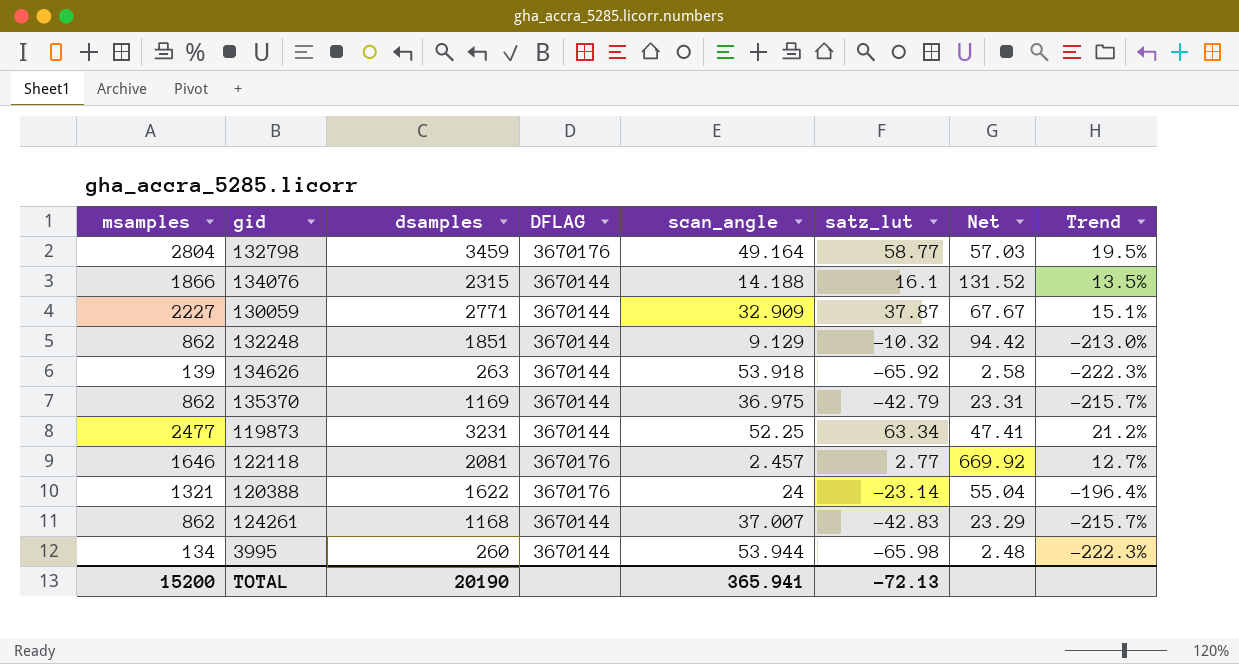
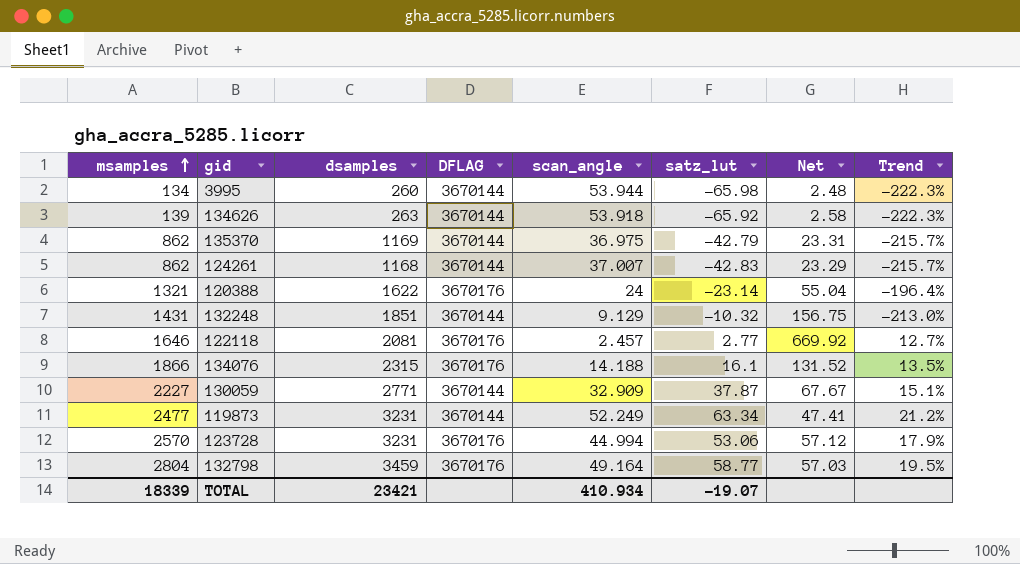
row order: none -> msamples ascending
132248 | msamples: 862 -> 1431
132248 | Net: 94.42 -> 156.75
134076 | DFLAG: 3670144 -> 3670176
119873 | scan_angle: 52.25 -> 52.249
row 123728: none -> 2570 | 3231 | 3670176 | 44.994 | 53.06 | 57.12 | 17.9%
TOTAL | msamples: 15200 -> 18339
TOTAL | dsamples: 20190 -> 23421
TOTAL | scan_angle: 365.941 -> 410.934
TOTAL | satz_lut: -72.13 -> -19.07

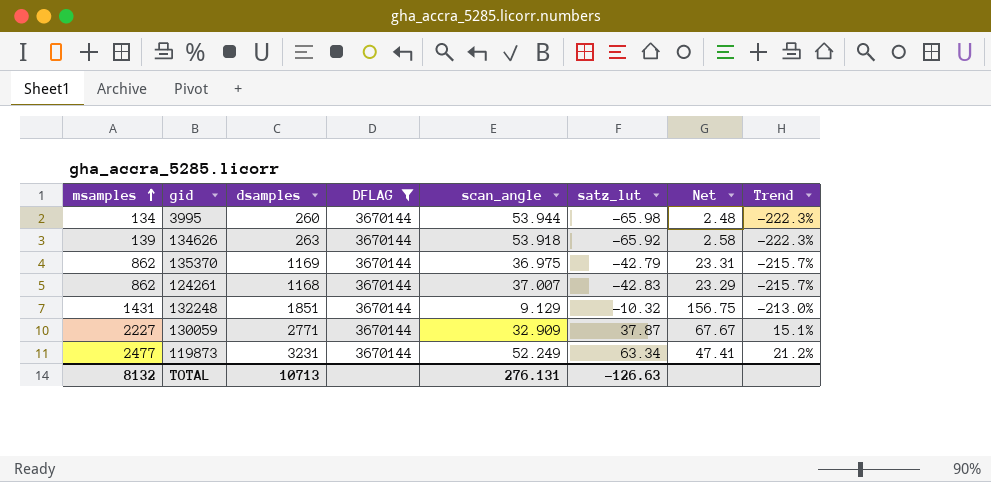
filter: none -> DFLAG = 3670144
TOTAL | msamples: 18339 -> 8132
TOTAL | dsamples: 23421 -> 10713
TOTAL | scan_angle: 410.934 -> 276.131
TOTAL | satz_lut: -19.07 -> -126.63

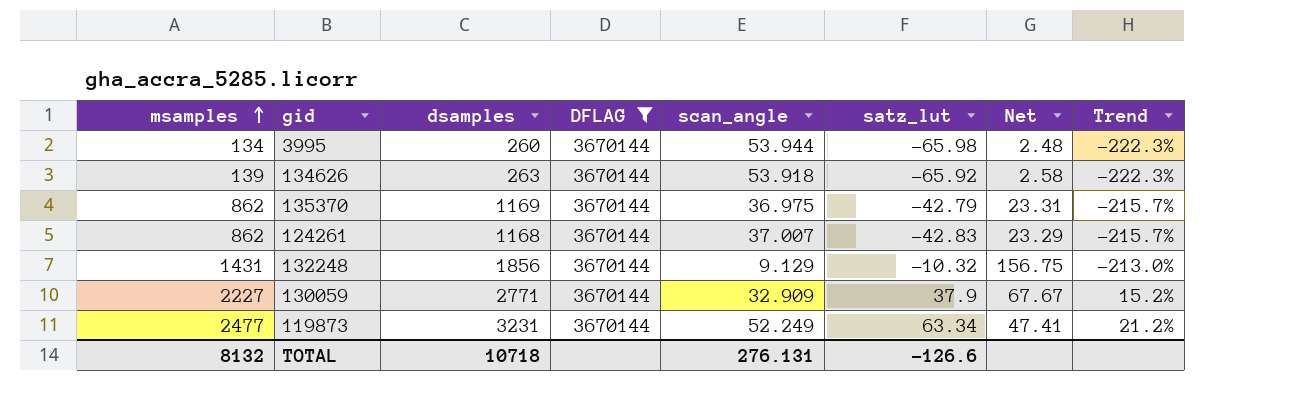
132248 | dsamples: 1851 -> 1856
130059 | satz_lut: 37.87 -> 37.9
130059 | Trend: 15.1% -> 15.2%
TOTAL | dsamples: 10713 -> 10718
TOTAL | satz_lut: -126.63 -> -126.6

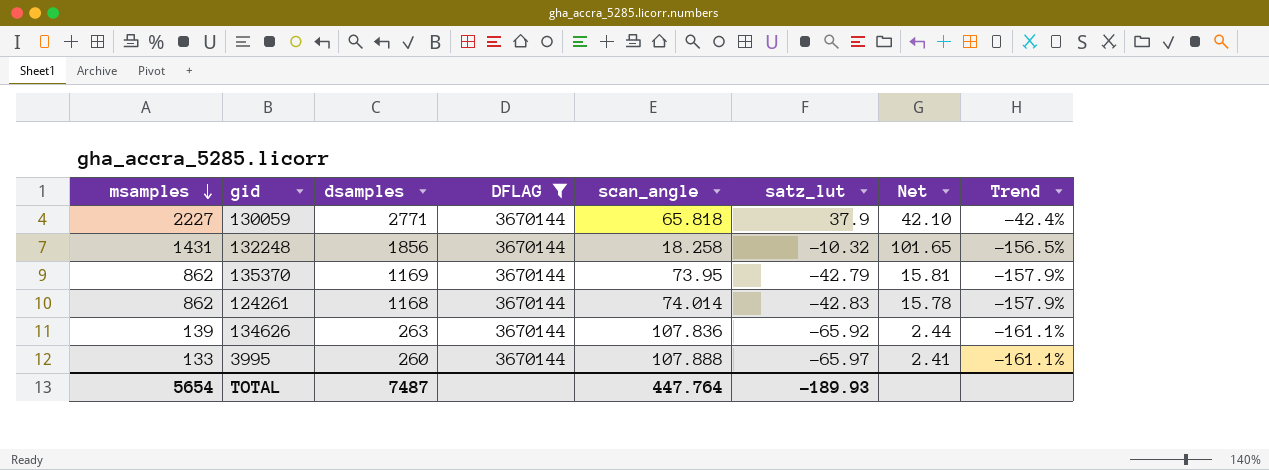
row order: msamples ascending -> msamples descending
column Net | formula: [msamples] / [scan_angle] -> [dsamples] / [scan_angle]
row 119873: 2477 | 3231 | 3670144 | 52.249 | 63.34 | 47.41 | 21.2% -> none
130059 | scan_angle: 32.909 -> 65.818
130059 | Trend: 15.2% -> -42.4%
132248 | scan_angle: 9.129 -> 18.258
132248 | Trend: -213.0% -> -156.5%
135370 | scan_angle: 36.975 -> 73.95
135370 | Trend: -215.7% -> -157.9%
124261 | scan_angle: 37.007 -> 74.014
124261 | Trend: -215.7% -> -157.9%
134626 | scan_angle: 53.918 -> 107.836
134626 | Trend: -222.3% -> -161.1%
3995 | msamples: 134 -> 133
3995 | scan_angle: 53.944 -> 107.888
3995 | satz_lut: -65.98 -> -65.97
3995 | Trend: -222.3% -> -161.1%
TOTAL | msamples: 8132 -> 5654
TOTAL | dsamples: 10718 -> 7487
TOTAL | scan_angle: 276.131 -> 447.764
TOTAL | satz_lut: -126.6 -> -189.93

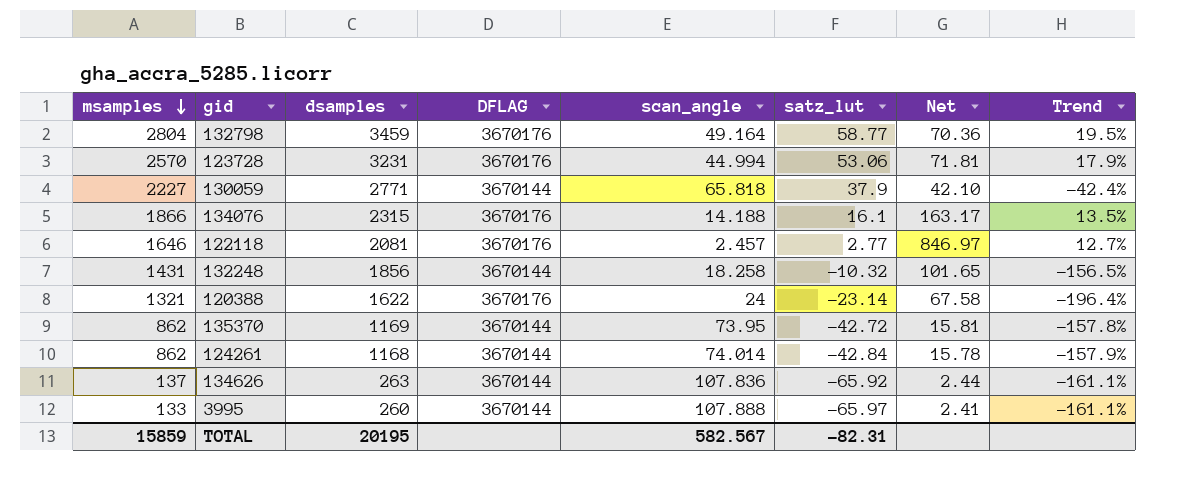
filter: DFLAG = 3670144 -> none
135370 | satz_lut: -42.79 -> -42.72
135370 | Trend: -157.9% -> -157.8%
124261 | satz_lut: -42.83 -> -42.84
134626 | msamples: 139 -> 137
TOTAL | msamples: 5654 -> 15859
TOTAL | dsamples: 7487 -> 20195
TOTAL | scan_angle: 447.764 -> 582.567
TOTAL | satz_lut: -189.93 -> -82.31

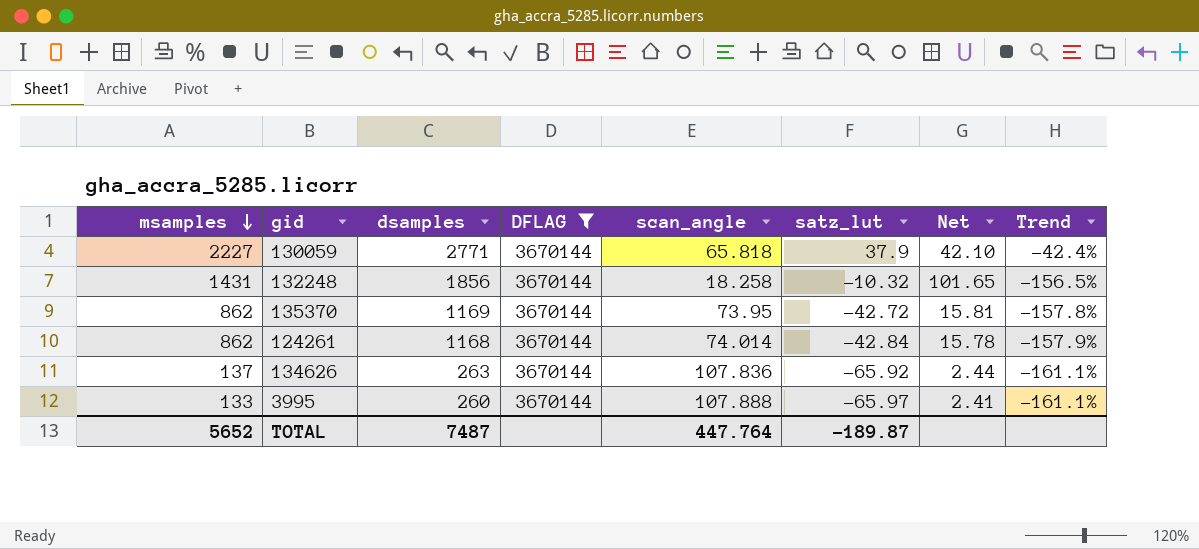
filter: none -> DFLAG = 3670144
TOTAL | msamples: 15859 -> 5652
TOTAL | dsamples: 20195 -> 7487
TOTAL | scan_angle: 582.567 -> 447.764
TOTAL | satz_lut: -82.31 -> -189.87

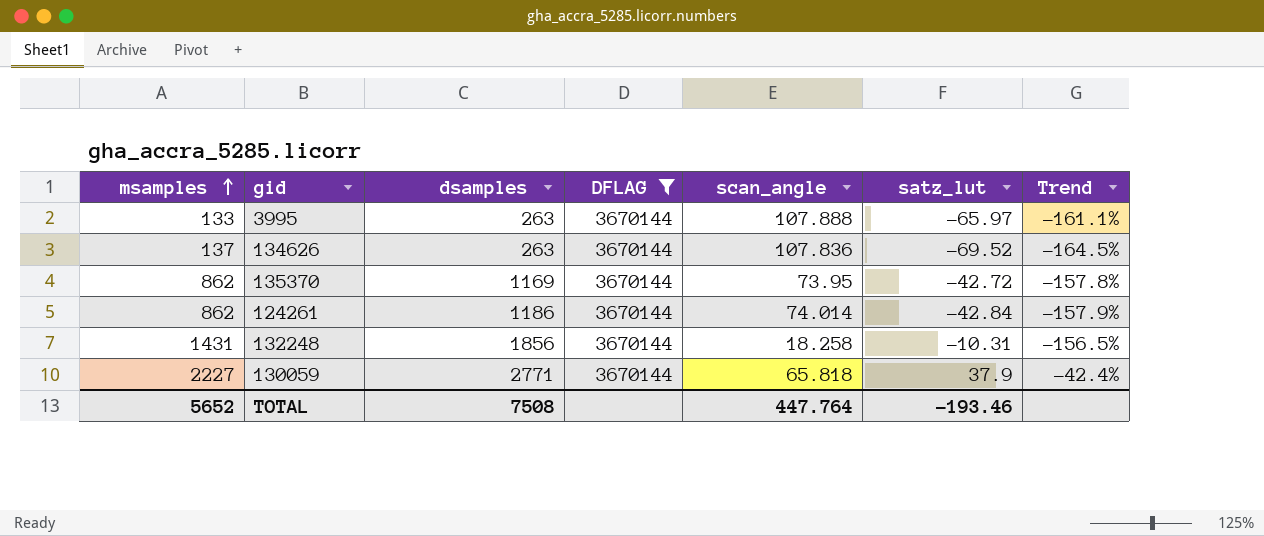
row order: msamples descending -> msamples ascending
column Net | formula: [dsamples] / [scan_angle] -> none
3995 | dsamples: 260 -> 263
134626 | satz_lut: -65.92 -> -69.52
134626 | Trend: -161.1% -> -164.5%
124261 | dsamples: 1168 -> 1186
132248 | satz_lut: -10.32 -> -10.31
TOTAL | dsamples: 7487 -> 7508
TOTAL | satz_lut: -189.87 -> -193.46

